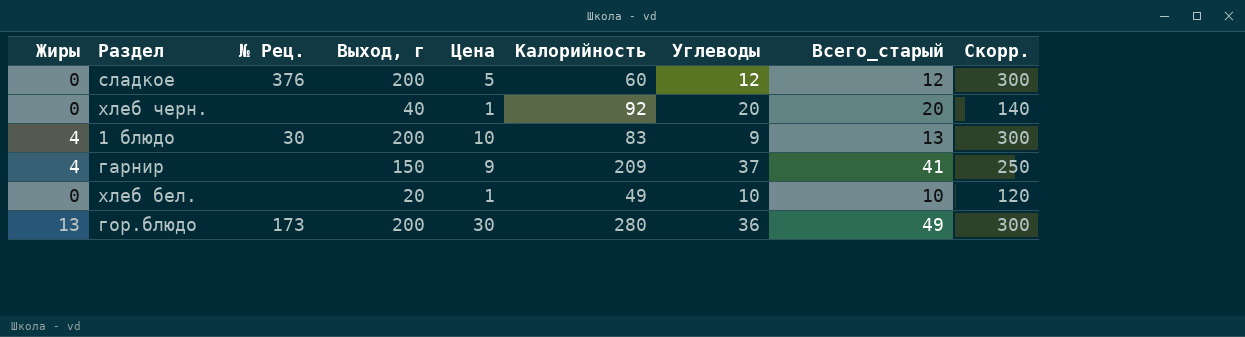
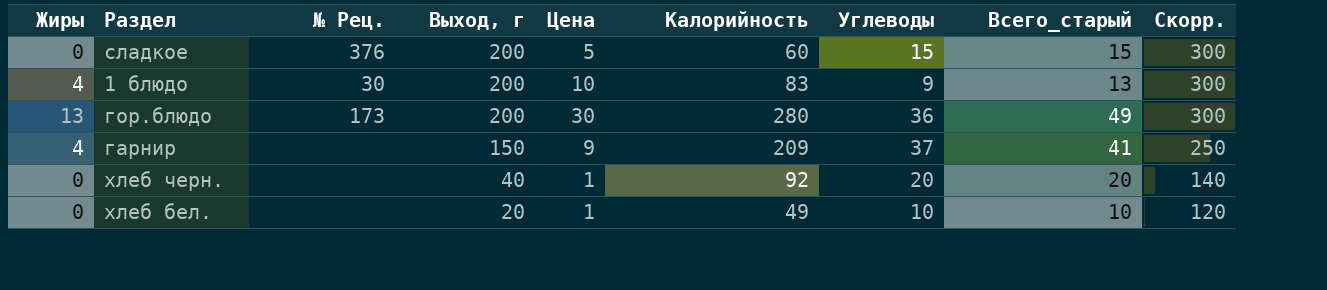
row order: none -> Выход, г descending
сладкое | Углеводы: 12 -> 15
сладкое | Всего_старый: 12 -> 15

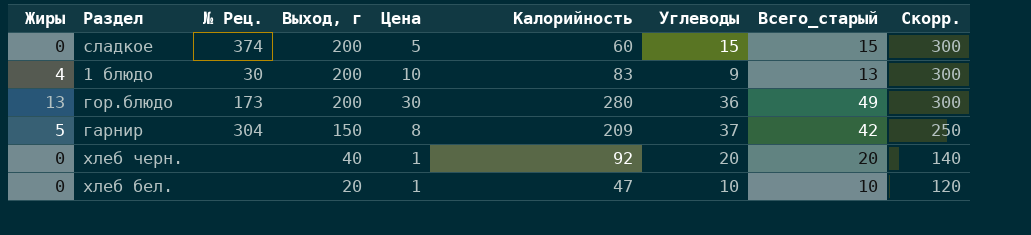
сладкое | № Рец.: 376 -> 374
гарнир | Жиры: 4 -> 5
гарнир | № Рец.: none -> 304
гарнир | Цена: 9 -> 8
гарнир | Всего_старый: 41 -> 42
хлеб бел. | Калорийность: 49 -> 47

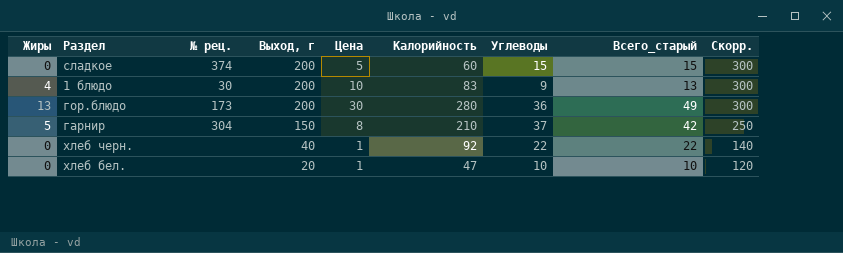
column name: № Рец. -> № рец.
гарнир | Калорийность: 209 -> 210
хлеб черн. | Углеводы: 20 -> 22
хлеб черн. | Всего_старый: 20 -> 22

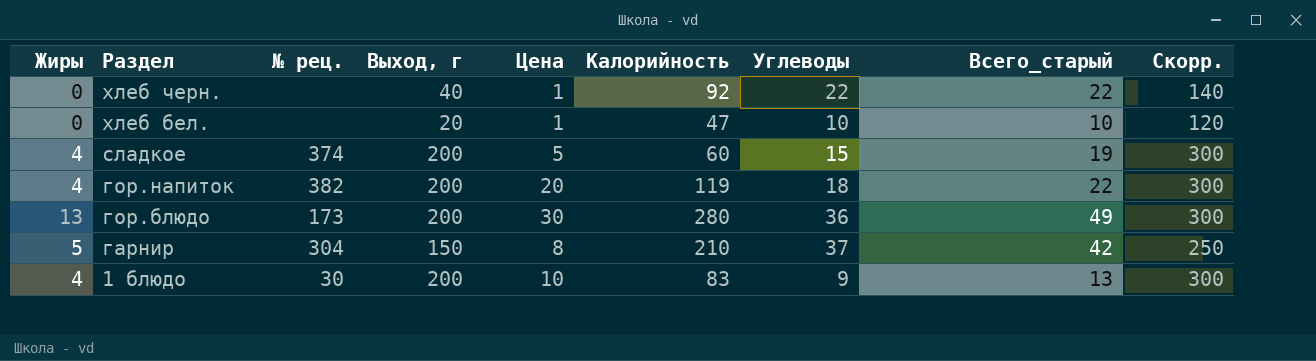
row order: Выход, г descending -> Раздел descending
сладкое | Жиры: 0 -> 4
сладкое | Всего_старый: 15 -> 19
row гор.напиток: none -> 4 | 382 | 200 | 20 | 119 | 18 | 22 | 300

